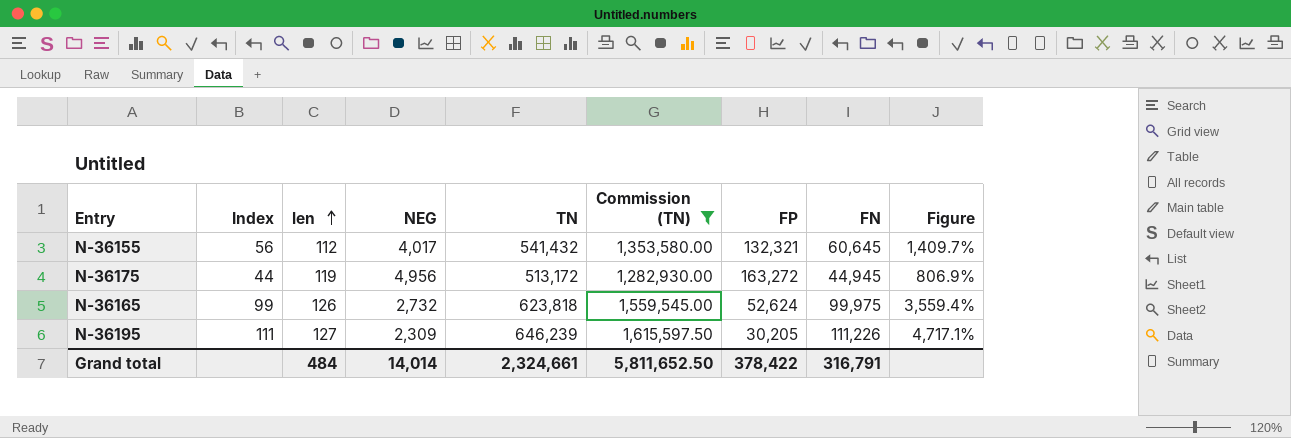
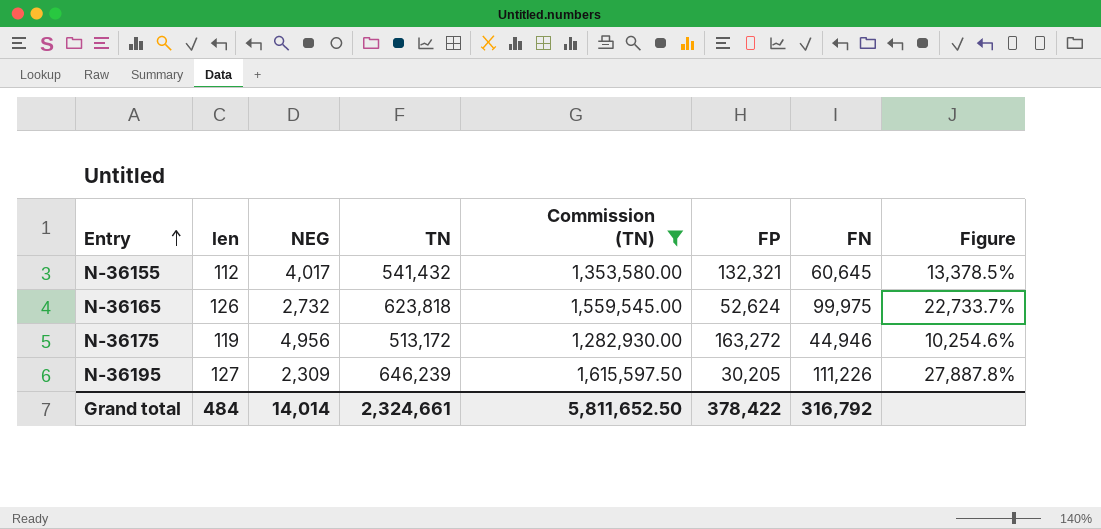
row order: len ascending -> Entry ascending
column Index | position: 2 -> none
column Figure | formula: ([FN] - [NEG]) / [NEG] -> ([TN] - [NEG]) / [NEG]
N-36175 | FN: 44,945 -> 44,946
Grand total | FN: 316,791 -> 316,792

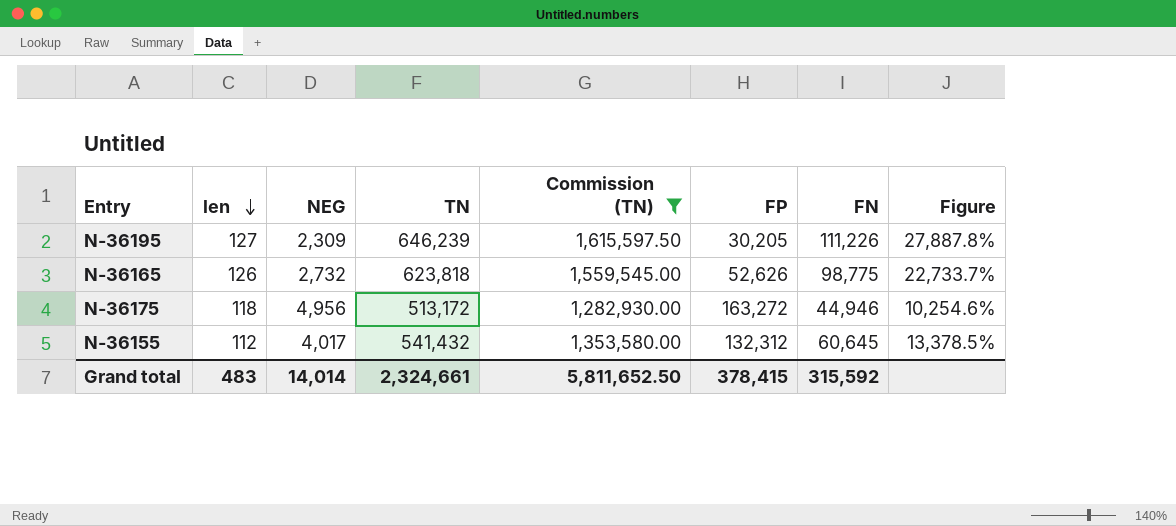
row order: Entry ascending -> len descending
N-36165 | FP: 52,624 -> 52,626
N-36165 | FN: 99,975 -> 98,775
N-36175 | len: 119 -> 118
N-36155 | FP: 132,321 -> 132,312
Grand total | len: 484 -> 483
Grand total | FP: 378,422 -> 378,415
Grand total | FN: 316,792 -> 315,592

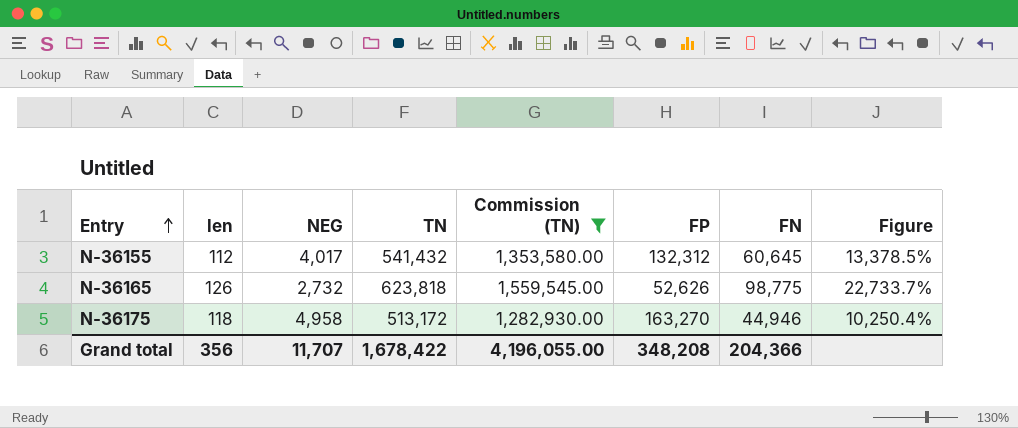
row order: len descending -> Entry ascending
row N-36195: 127 | 2,309 | 646,239 | 1,615,597.50 | 30,205 | 111,226 | 27,887.8% -> none
N-36175 | NEG: 4,956 -> 4,958
N-36175 | FP: 163,272 -> 163,270
N-36175 | Figure: 10,254.6% -> 10,250.4%
Grand total | len: 483 -> 356
Grand total | NEG: 14,014 -> 11,707
Grand total | TN: 2,324,661 -> 1,678,422
Grand total | Commission (TN): 5,811,652.50 -> 4,196,055.00
Grand total | FP: 378,415 -> 348,208
Grand total | FN: 315,592 -> 204,366

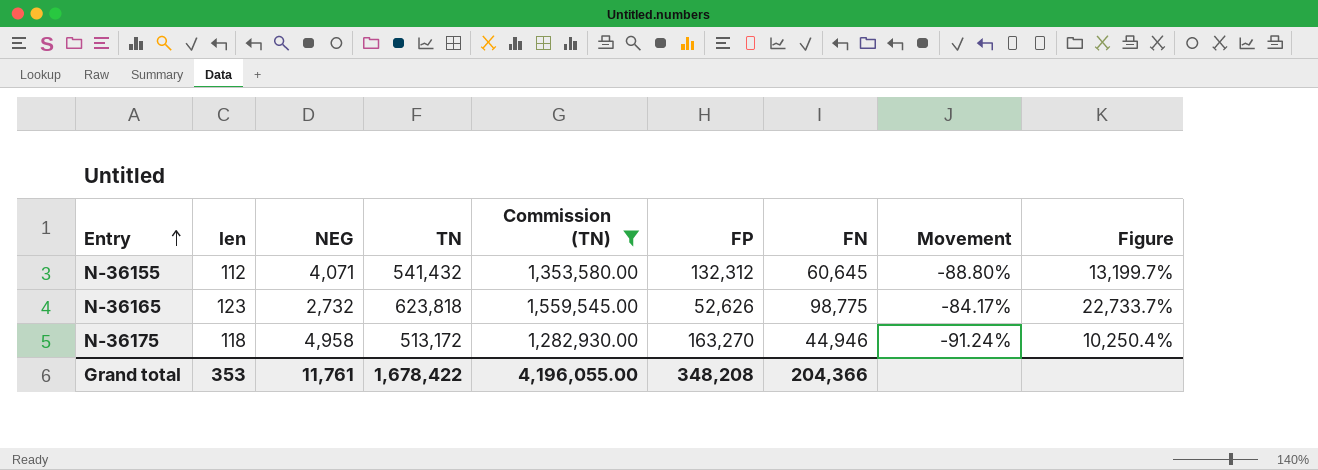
column Movement | formula: none -> ([FN] - [TN]) / [TN]
N-36155 | NEG: 4,017 -> 4,071
N-36155 | Figure: 13,378.5% -> 13,199.7%
N-36165 | len: 126 -> 123
Grand total | len: 356 -> 353
Grand total | NEG: 11,707 -> 11,761

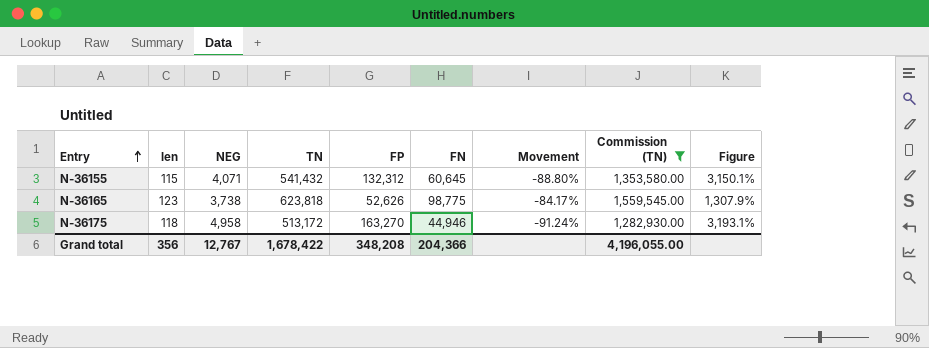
column Commission (TN) | position: 5 -> 8
column Figure | formula: ([TN] - [NEG]) / [NEG] -> ([FP] - [NEG]) / [NEG]
N-36155 | len: 112 -> 115
N-36165 | NEG: 2,732 -> 3,738
Grand total | len: 353 -> 356
Grand total | NEG: 11,761 -> 12,767

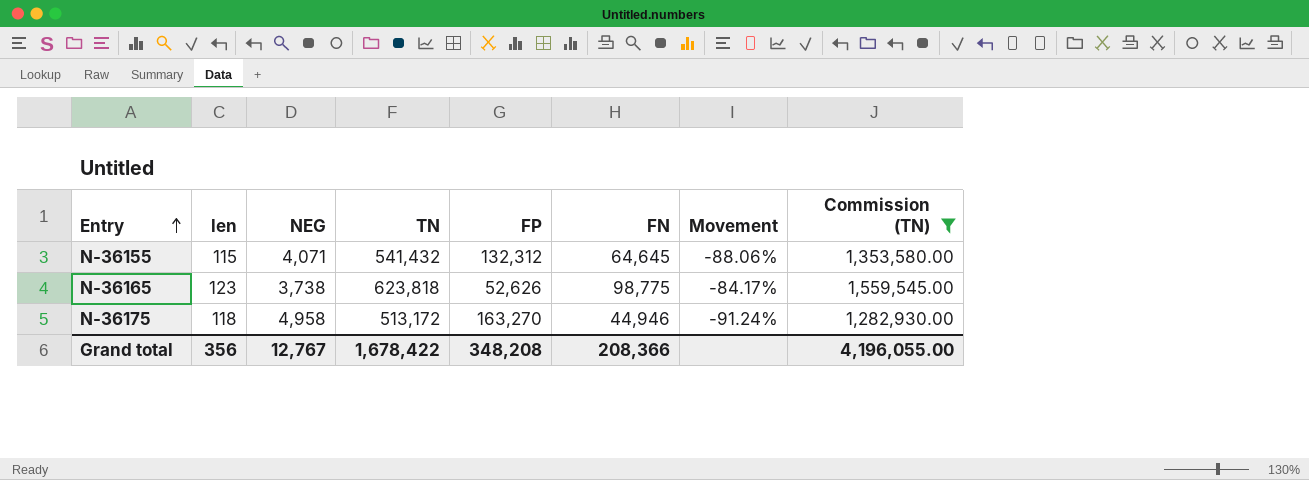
column Figure | formula: ([FP] - [NEG]) / [NEG] -> none
N-36155 | FN: 60,645 -> 64,645
N-36155 | Movement: -88.80% -> -88.06%
Grand total | FN: 204,366 -> 208,366

